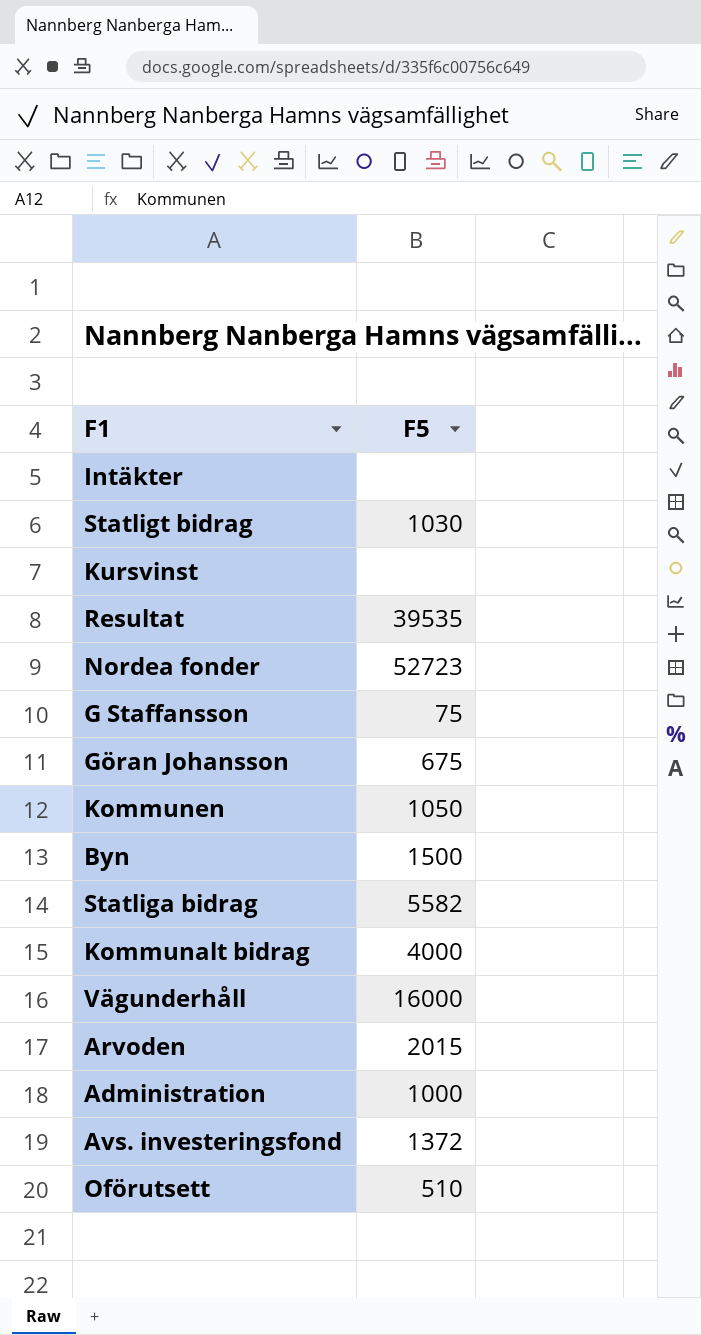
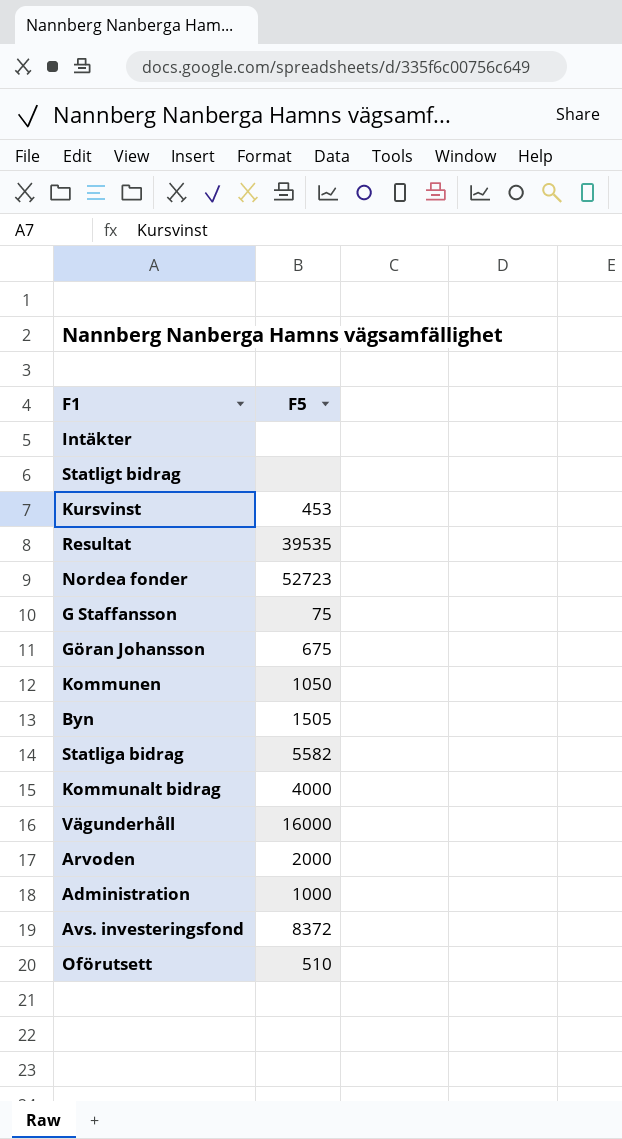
Statligt bidrag | F5: 1030 -> none
Kursvinst | F5: none -> 453
Byn | F5: 1500 -> 1505
Arvoden | F5: 2015 -> 2000
Avs. investeringsfond | F5: 1372 -> 8372

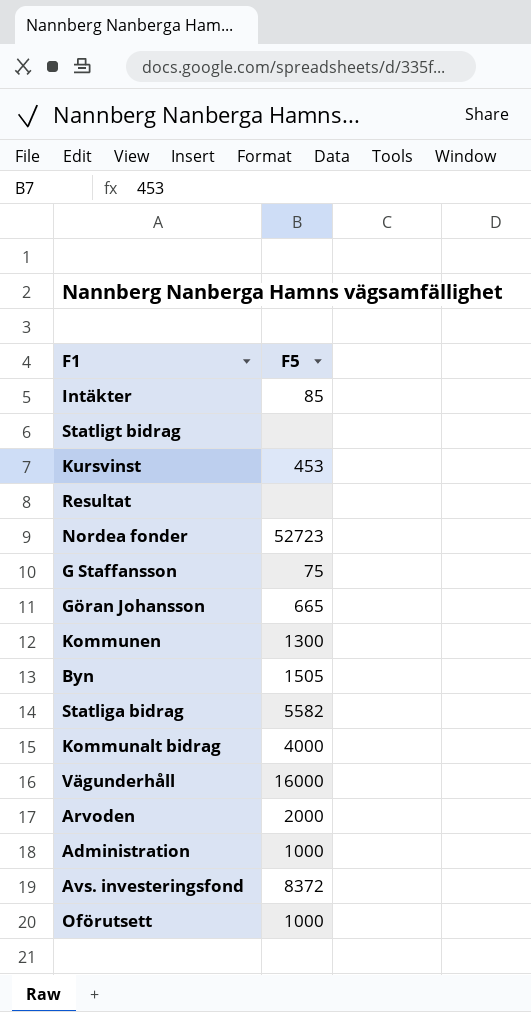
Intäkter | F5: none -> 85
Resultat | F5: 39535 -> none
Göran Johansson | F5: 675 -> 665
Kommunen | F5: 1050 -> 1300
Oförutsett | F5: 510 -> 1000

